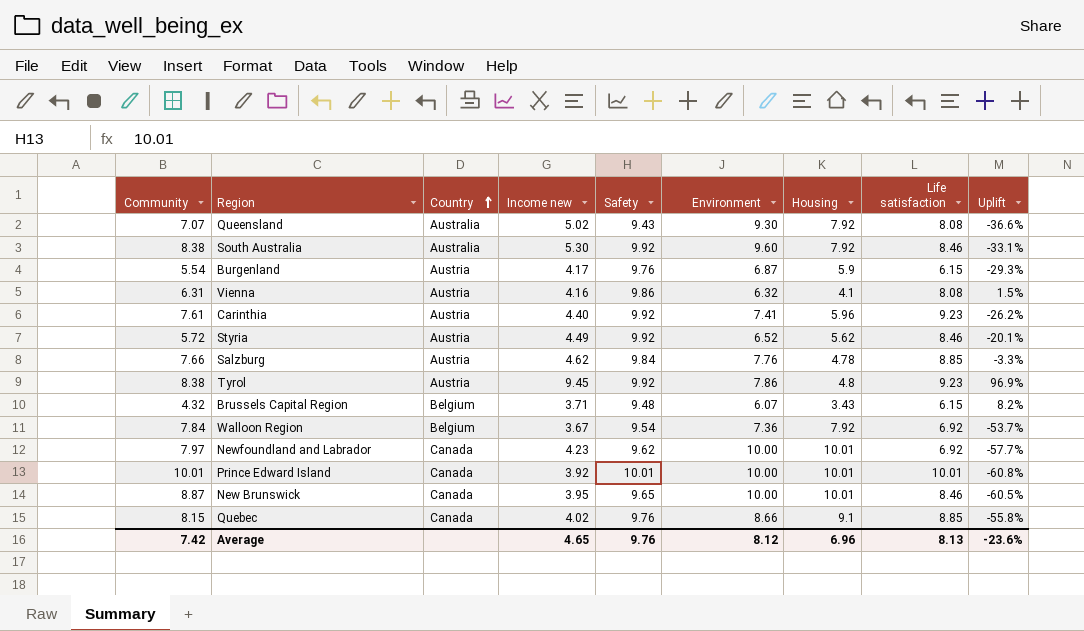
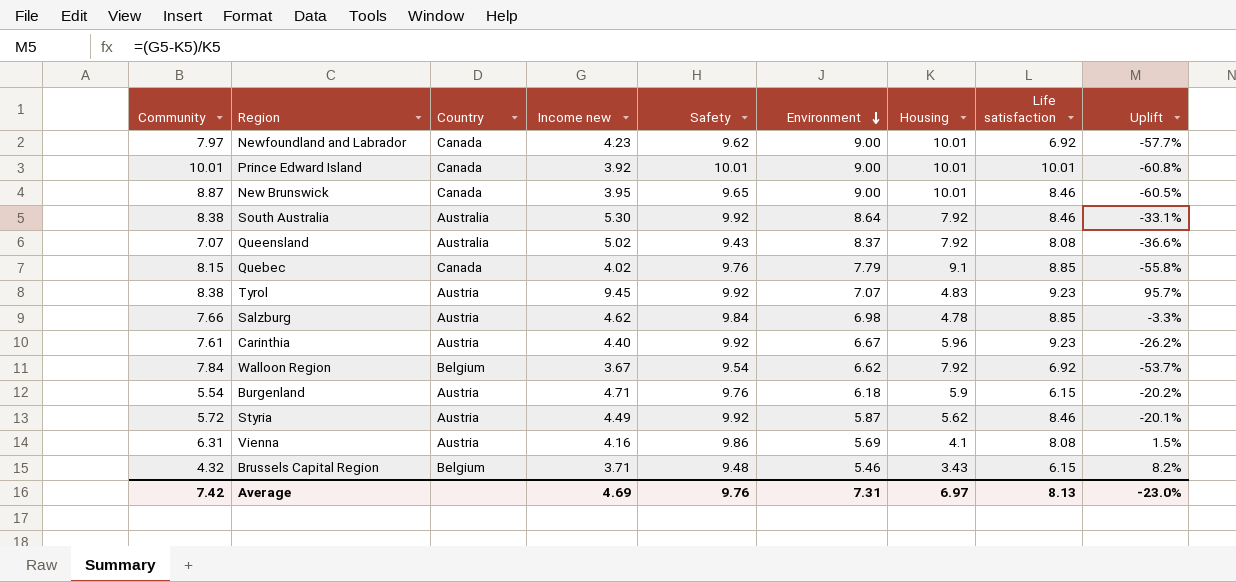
row order: Country ascending -> Environment descending
Newfoundland and Labrador | Environment: 10.00 -> 9.00
Prince Edward Island | Environment: 10.00 -> 9.00
New Brunswick | Environment: 10.00 -> 9.00
South Australia | Environment: 9.60 -> 8.64
Queensland | Environment: 9.30 -> 8.37
Quebec | Environment: 8.66 -> 7.79
Tyrol | Environment: 7.86 -> 7.07
Tyrol | Housing: 4.8 -> 4.83
Tyrol | Uplift: 96.9% -> 95.7%
Salzburg | Environment: 7.76 -> 6.98
Carinthia | Environment: 7.41 -> 6.67
Walloon Region | Environment: 7.36 -> 6.62
Burgenland | Income new: 4.17 -> 4.71
Burgenland | Environment: 6.87 -> 6.18
Burgenland | Uplift: -29.3% -> -20.2%
Styria | Environment: 6.52 -> 5.87
Vienna | Environment: 6.32 -> 5.69
Brussels Capital Region | Environment: 6.07 -> 5.46
Average | Income new: 4.65 -> 4.69
Average | Environment: 8.12 -> 7.31
Average | Housing: 6.96 -> 6.97
Average | Uplift: -23.6% -> -23.0%

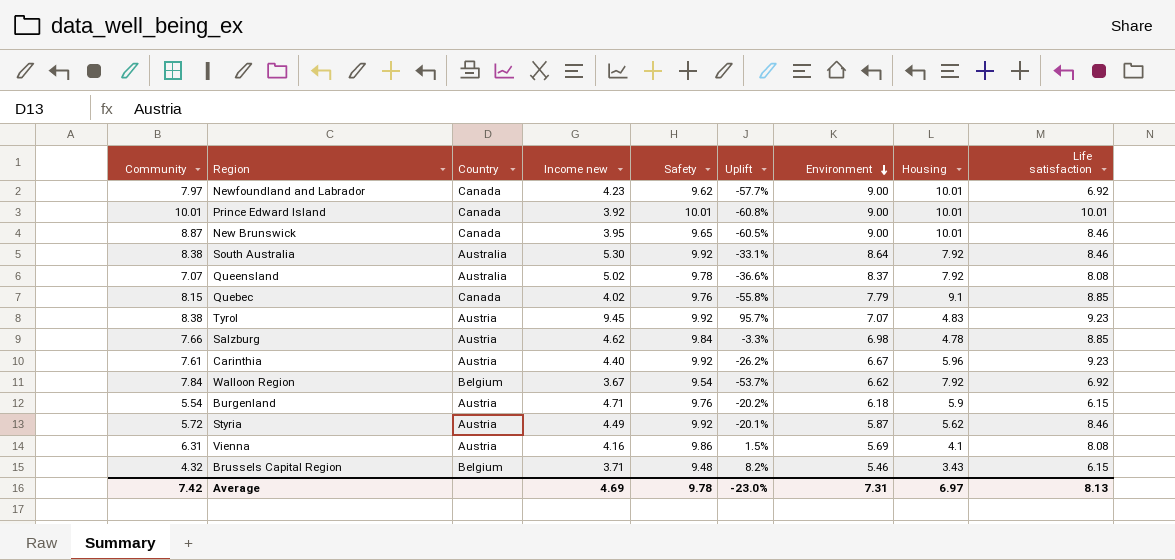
column Uplift | position: 9 -> 6
Queensland | Safety: 9.43 -> 9.78
Average | Safety: 9.76 -> 9.78

